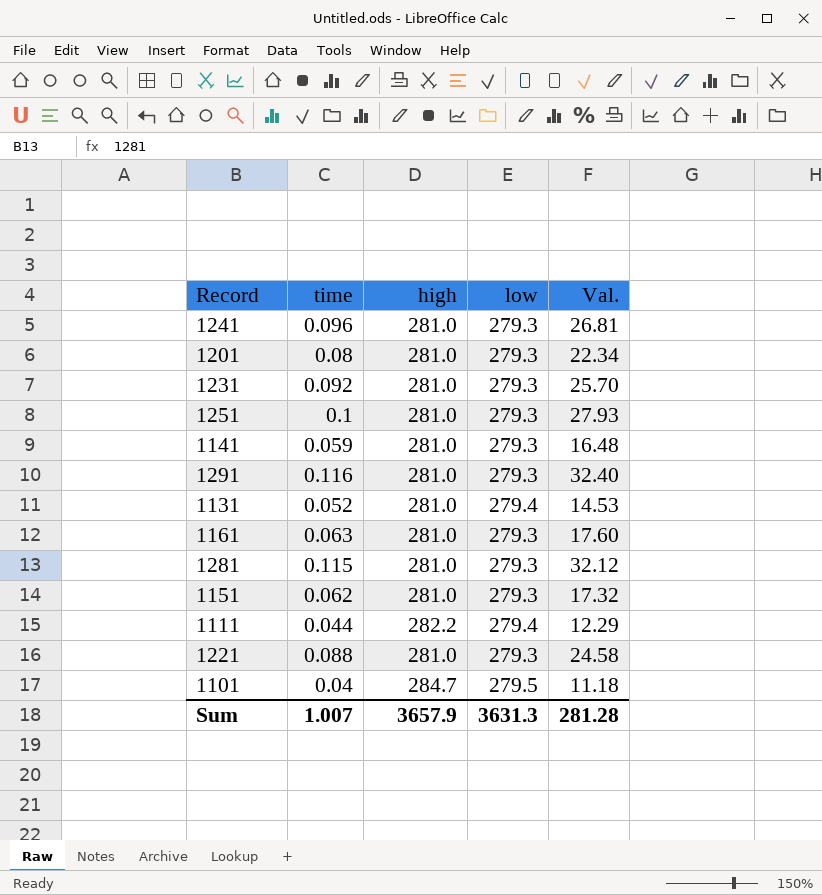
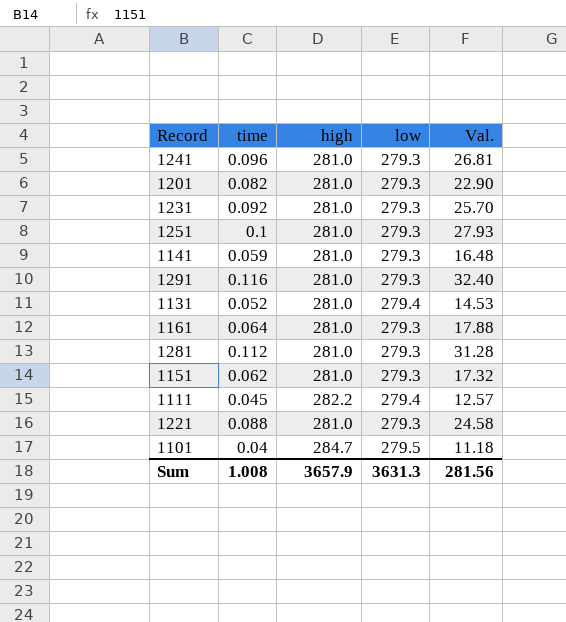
1201 | time: 0.08 -> 0.082
1201 | Val.: 22.34 -> 22.90
1161 | time: 0.063 -> 0.064
1161 | Val.: 17.60 -> 17.88
1281 | time: 0.115 -> 0.112
1281 | Val.: 32.12 -> 31.28
1111 | time: 0.044 -> 0.045
1111 | Val.: 12.29 -> 12.57
Sum | time: 1.007 -> 1.008
Sum | Val.: 281.28 -> 281.56

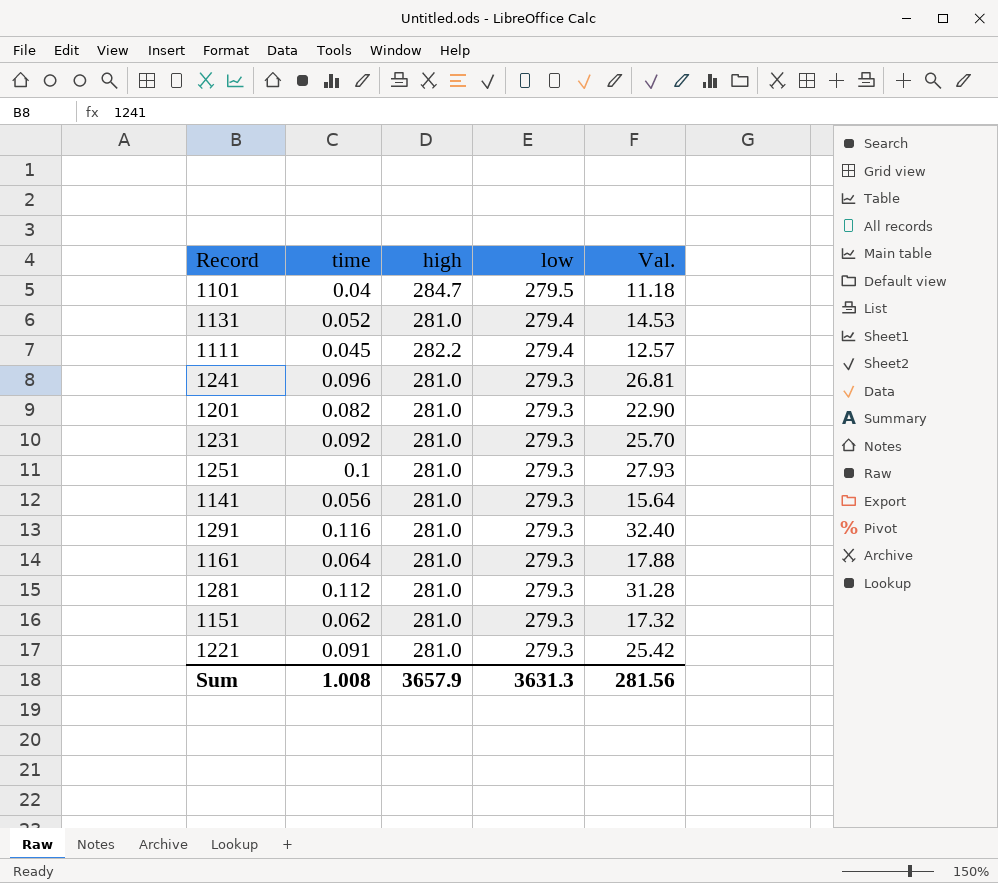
row order: none -> low descending
1141 | time: 0.059 -> 0.056
1141 | Val.: 16.48 -> 15.64
1221 | time: 0.088 -> 0.091
1221 | Val.: 24.58 -> 25.42

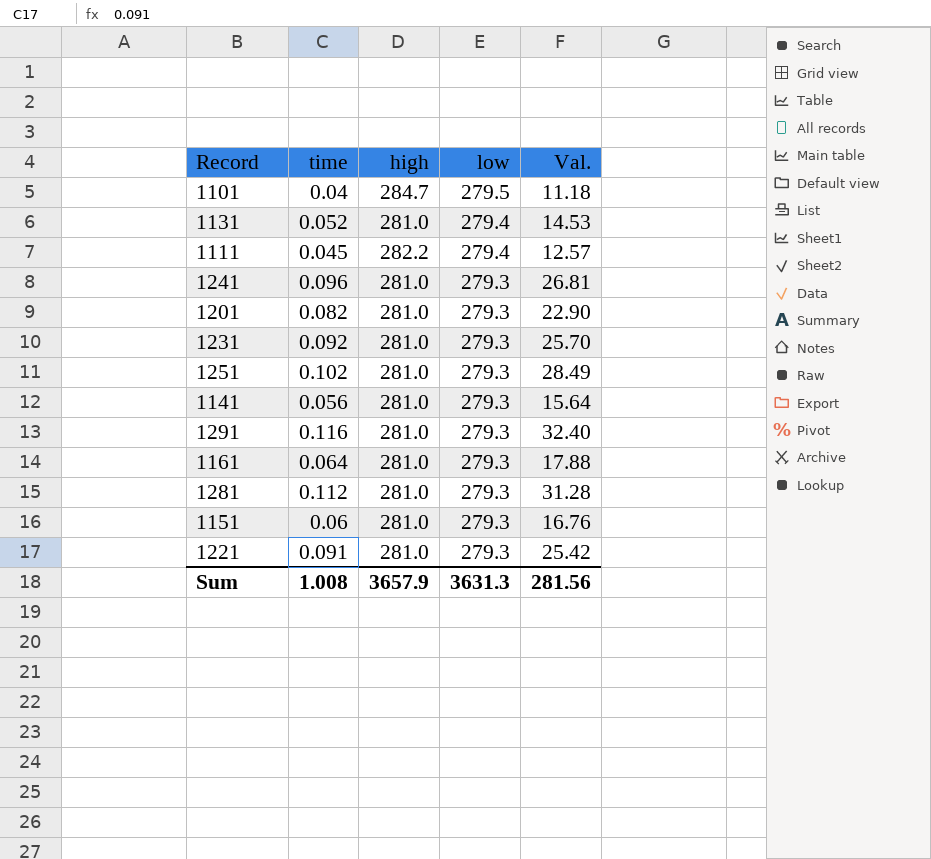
1251 | time: 0.1 -> 0.102
1251 | Val.: 27.93 -> 28.49
1151 | time: 0.062 -> 0.06
1151 | Val.: 17.32 -> 16.76

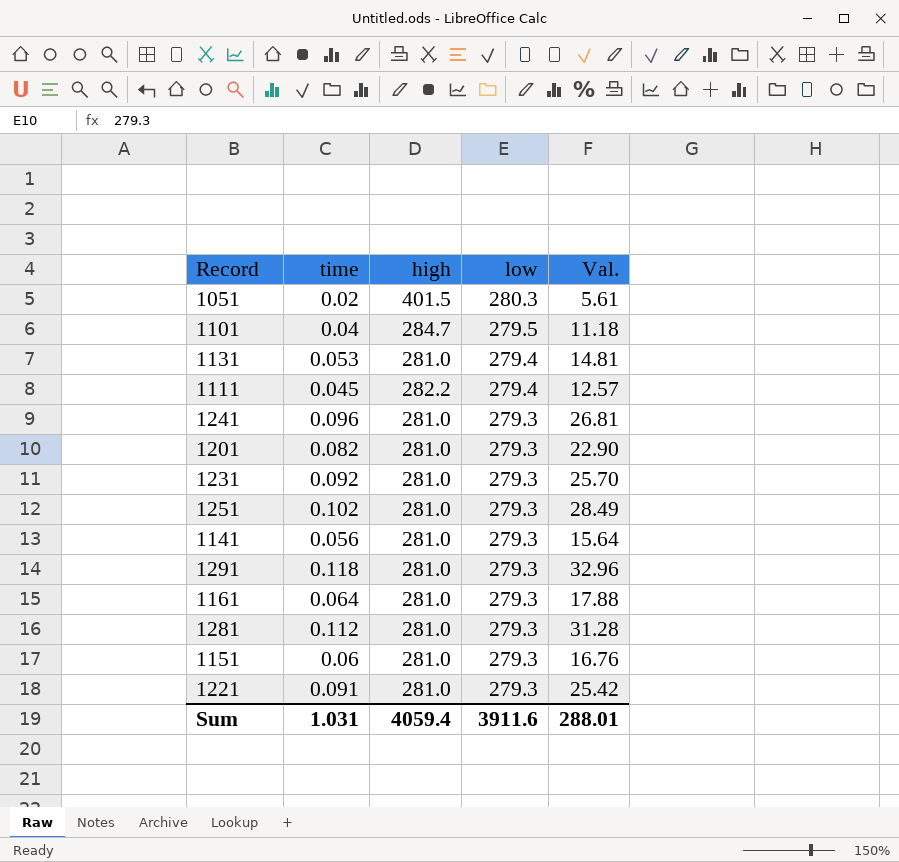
row 1051: none -> 0.02 | 401.5 | 280.3 | 5.61
1131 | time: 0.052 -> 0.053
1131 | Val.: 14.53 -> 14.81
1291 | time: 0.116 -> 0.118
1291 | Val.: 32.40 -> 32.96
Sum | time: 1.008 -> 1.031
Sum | high: 3657.9 -> 4059.4
Sum | low: 3631.3 -> 3911.6
Sum | Val.: 281.56 -> 288.01

